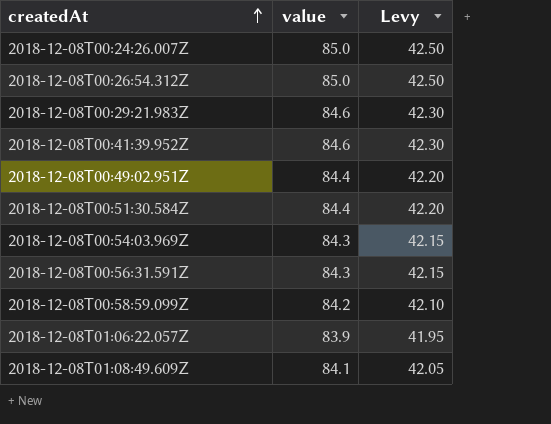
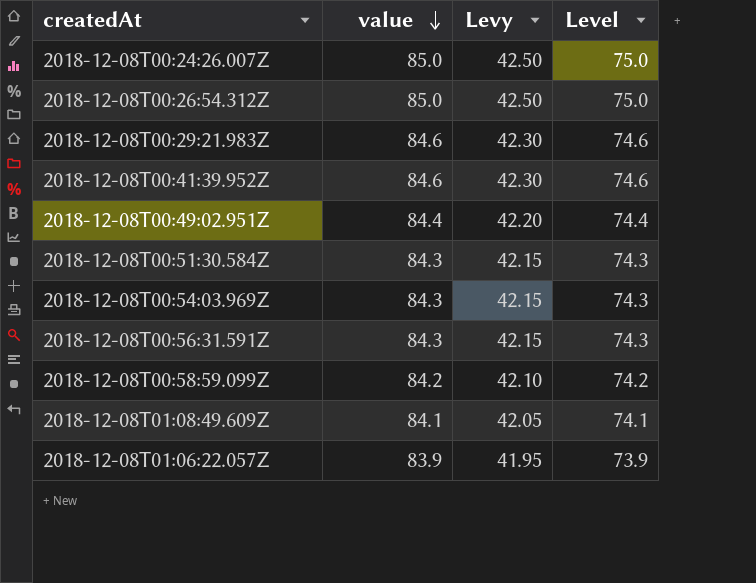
row order: createdAt ascending -> value descending
column Level | formula: none -> [value] - 10
2018-12-08T00:51:30.584Z | value: 84.4 -> 84.3
2018-12-08T00:51:30.584Z | Levy: 42.20 -> 42.15

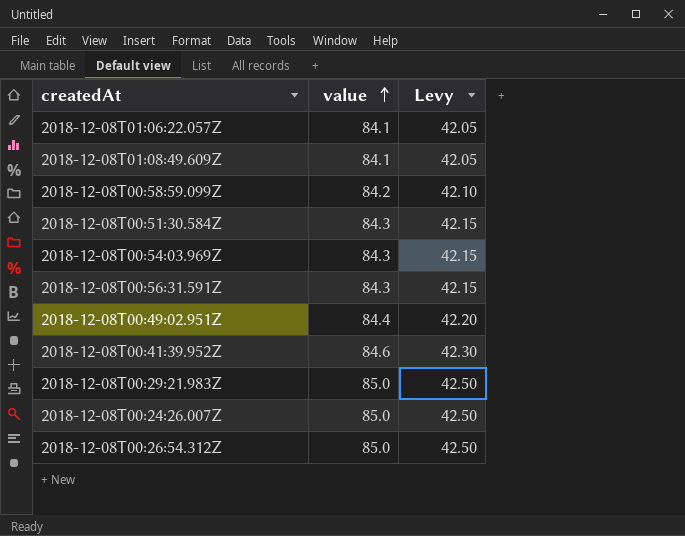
row order: value descending -> value ascending
column Level | formula: [value] - 10 -> none
2018-12-08T01:06:22.057Z | value: 83.9 -> 84.1
2018-12-08T01:06:22.057Z | Levy: 41.95 -> 42.05
2018-12-08T00:29:21.983Z | value: 84.6 -> 85.0
2018-12-08T00:29:21.983Z | Levy: 42.30 -> 42.50

